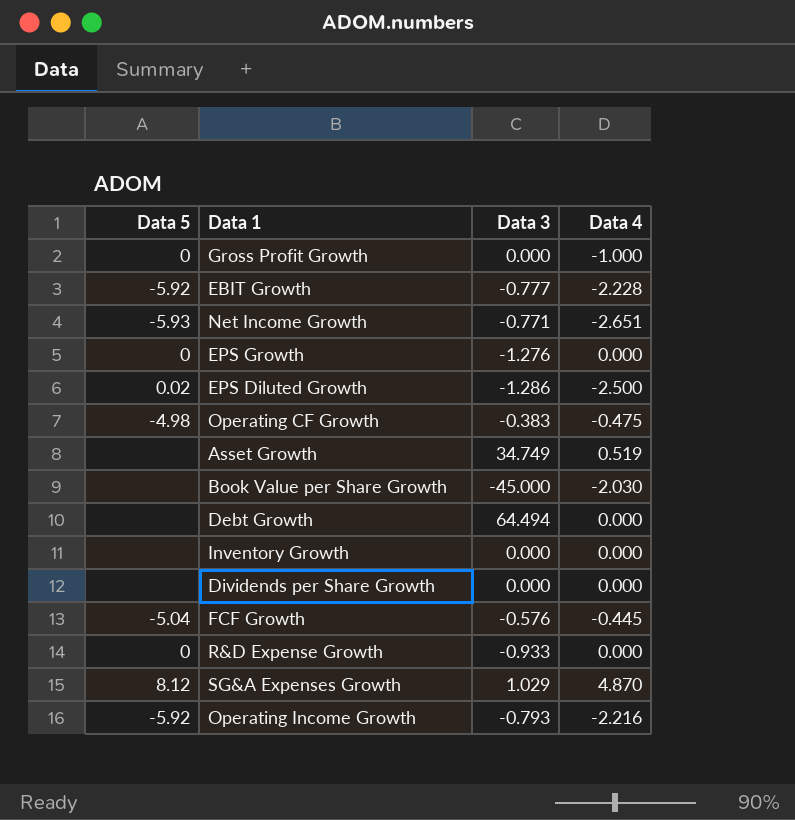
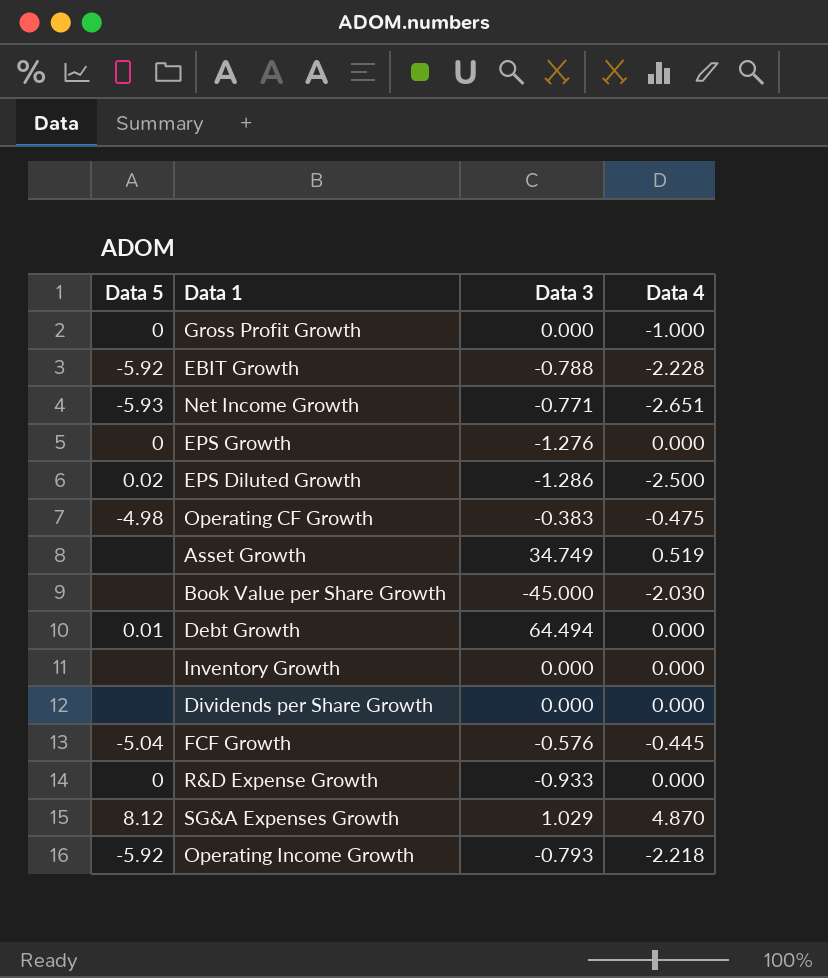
EBIT Growth | Data 3: -0.777 -> -0.788
Debt Growth | Data 5: none -> 0.01
Operating Income Growth | Data 4: -2.216 -> -2.218

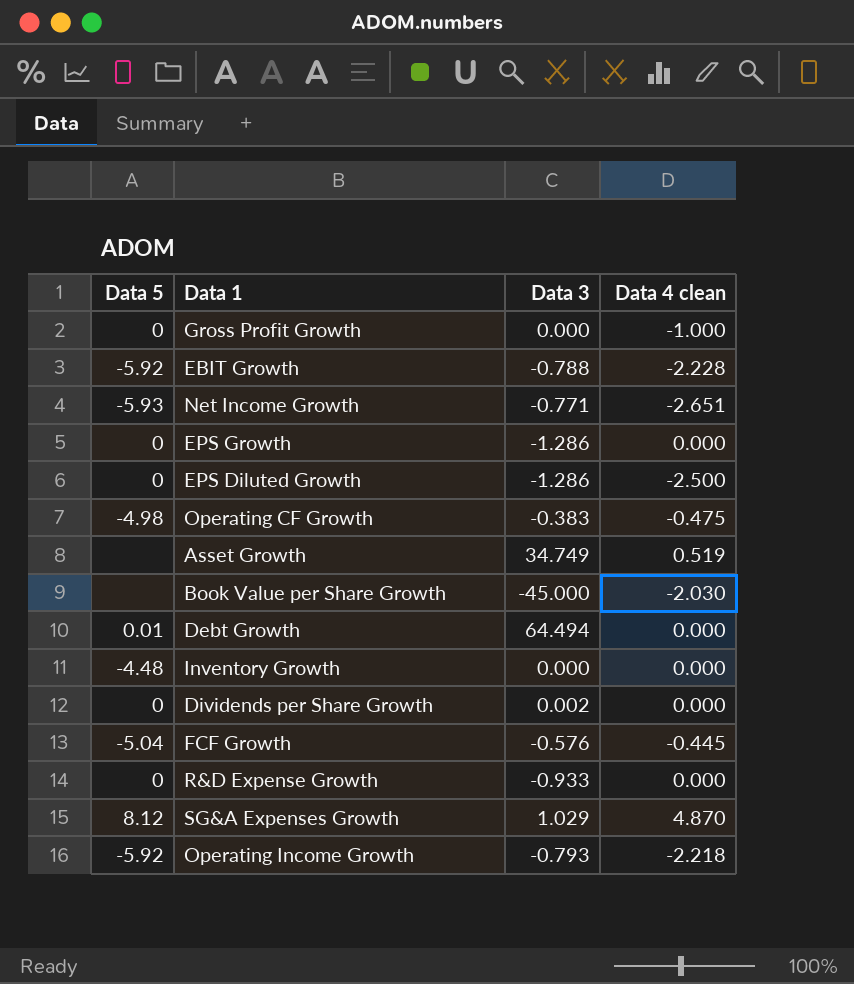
column name: Data 4 -> Data 4 clean
EPS Growth | Data 3: -1.276 -> -1.286
EPS Diluted Growth | Data 5: 0.02 -> 0
Inventory Growth | Data 5: none -> -4.48
Dividends per Share Growth | Data 5: none -> 0
Dividends per Share Growth | Data 3: 0.000 -> 0.002

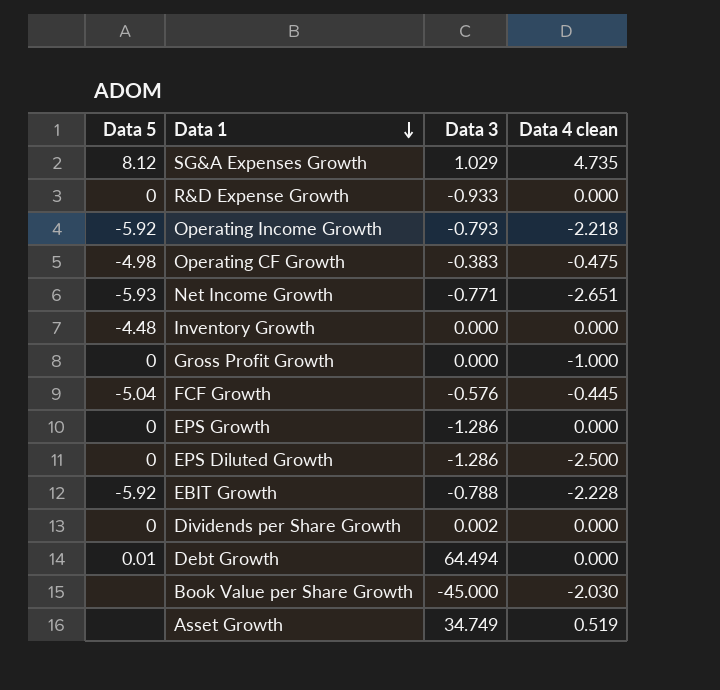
row order: none -> Data 1 descending
SG&A Expenses Growth | Data 4 clean: 4.870 -> 4.735

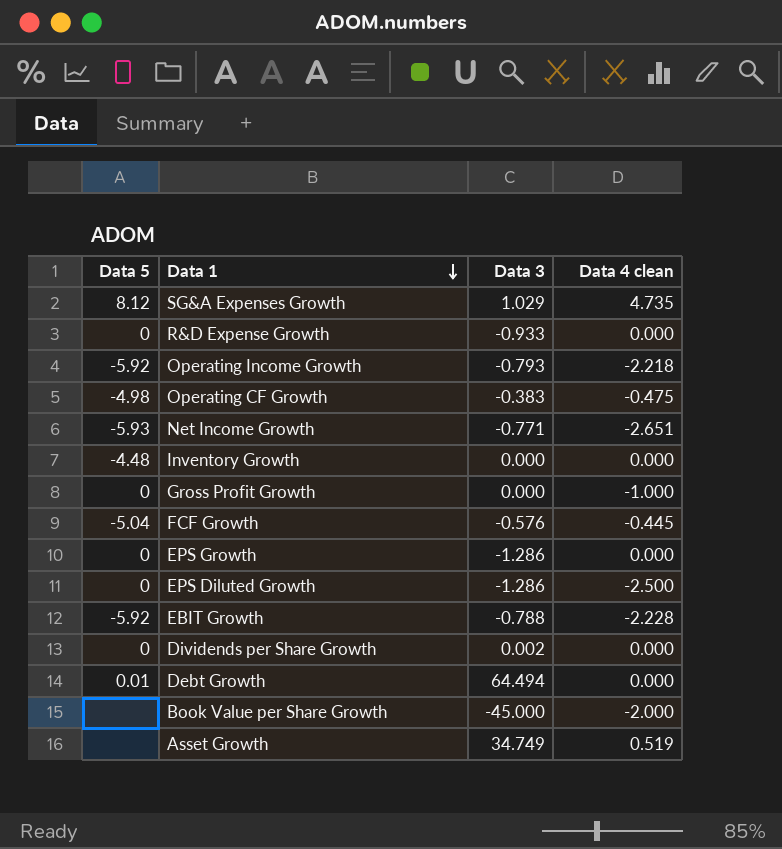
Book Value per Share Growth | Data 4 clean: -2.030 -> -2.000

